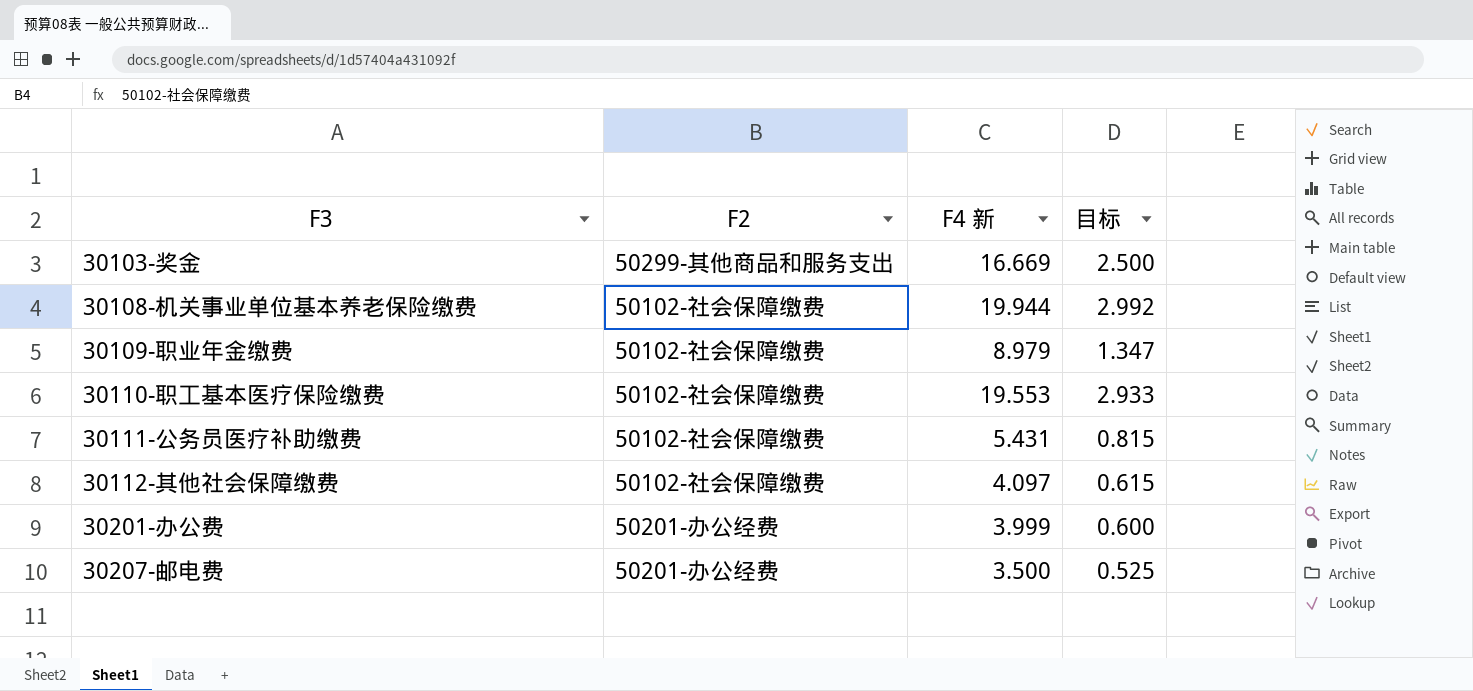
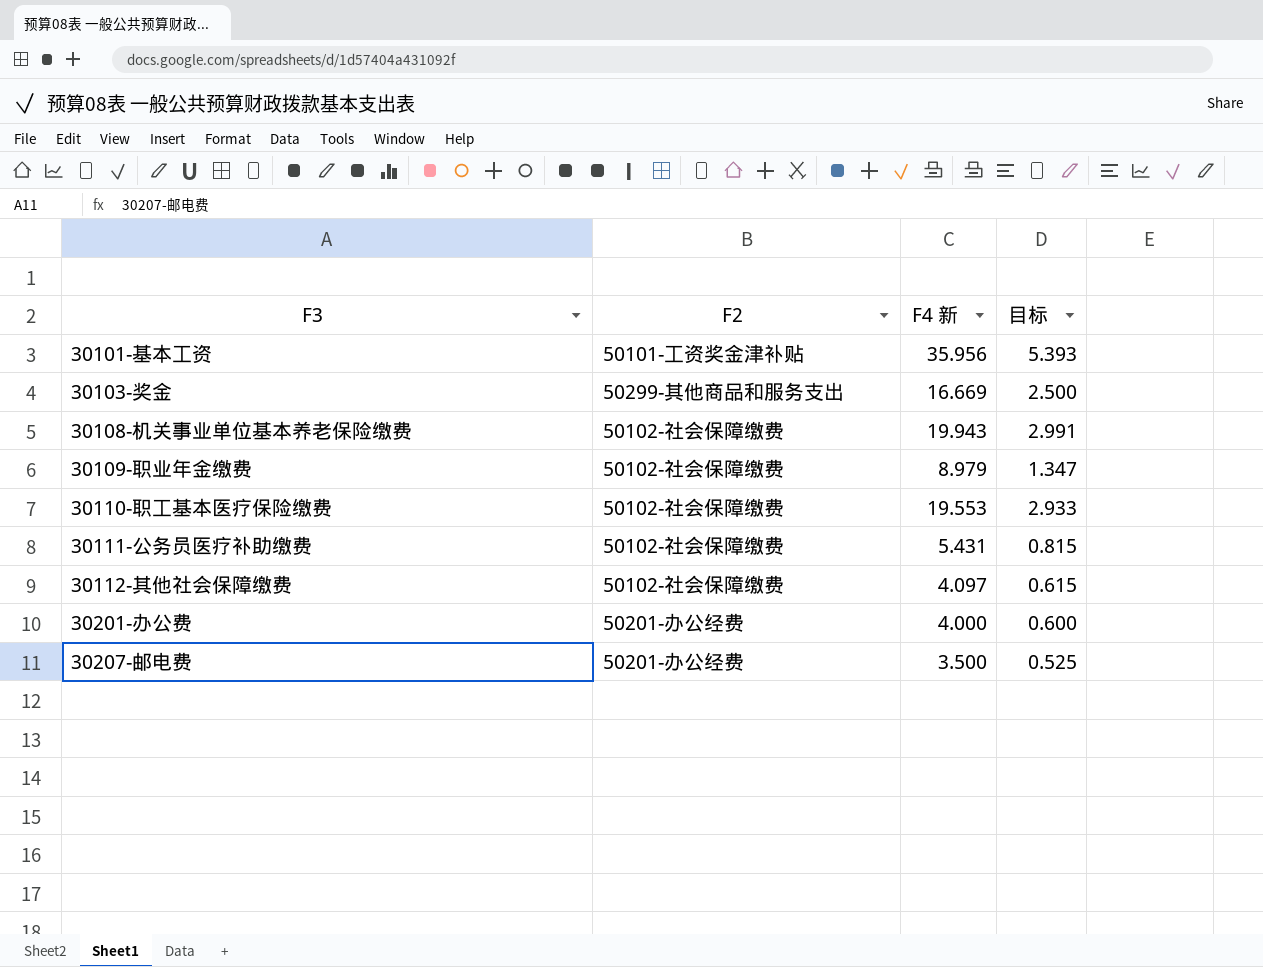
row 30101-基本工资: none -> 50101-工资奖金津补贴 | 35.956 | 5.393
30108-机关事业单位基本养老保险缴费 | F4 新: 19.944 -> 19.943
30108-机关事业单位基本养老保险缴费 | 目标: 2.992 -> 2.991
30201-办公费 | F4 新: 3.999 -> 4.000

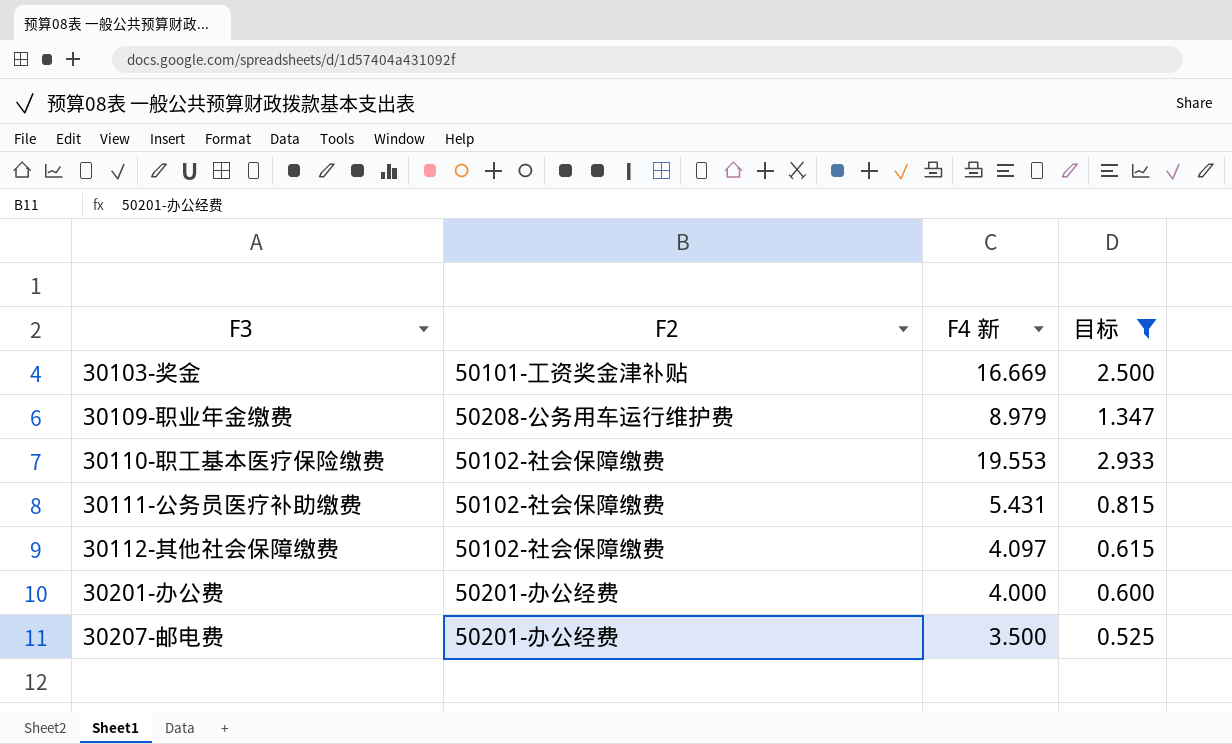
filter: none -> 目标 <= 2.933
30103-奖金 | F2: 50299-其他商品和服务支出 -> 50101-工资奖金津补贴
30109-职业年金缴费 | F2: 50102-社会保障缴费 -> 50208-公务用车运行维护费

